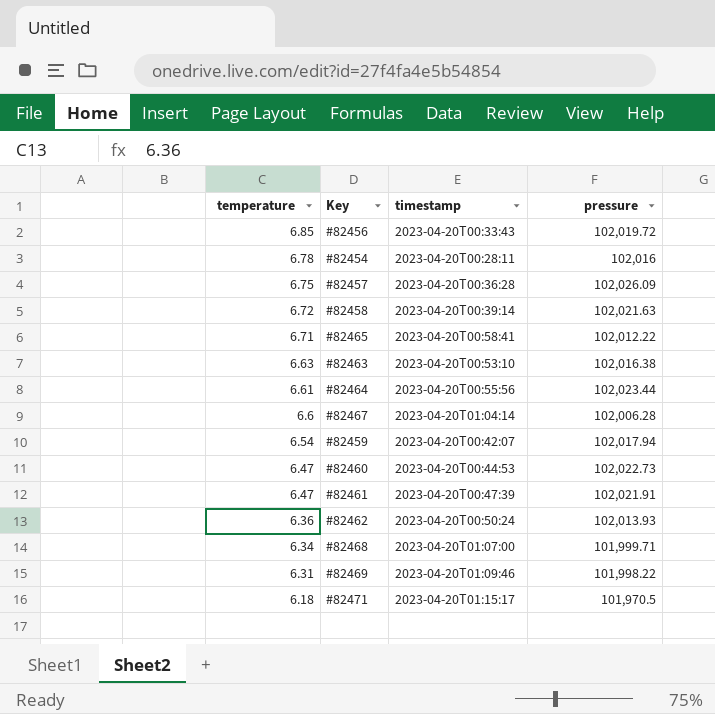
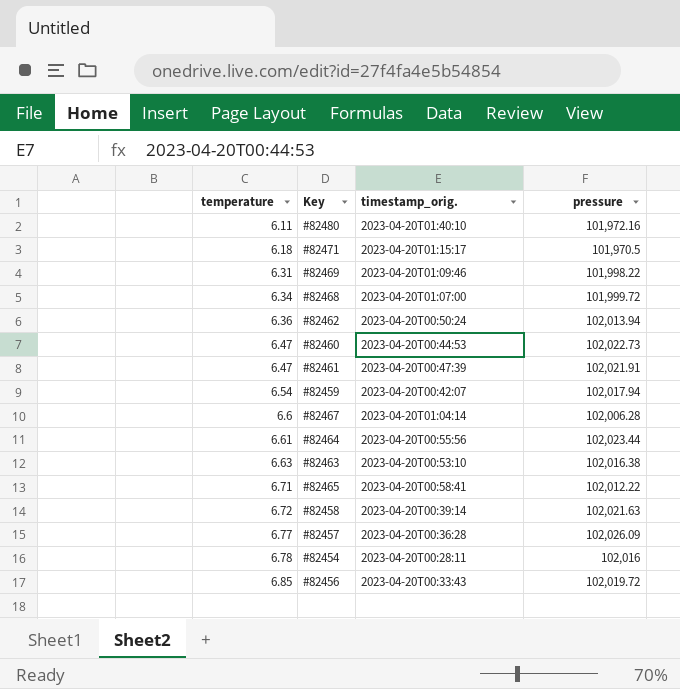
row order: temperature descending -> temperature ascending
column name: timestamp -> timestamp_orig.
row #82480: none -> 6.11 | 2023-04-20T01:40:10 | 101,972.16
#82468 | pressure: 101,999.71 -> 101,999.72
#82462 | pressure: 102,013.93 -> 102,013.94
#82457 | temperature: 6.75 -> 6.77

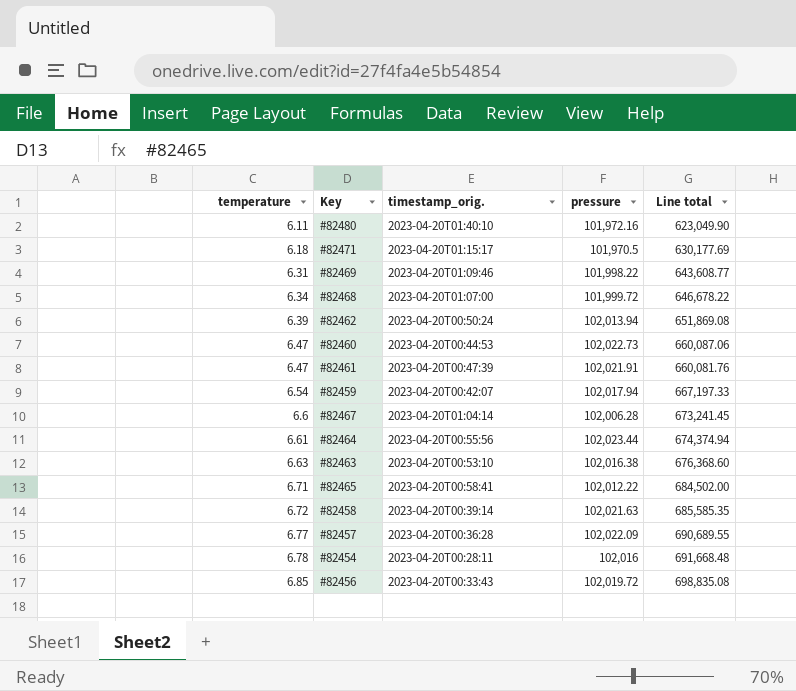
column Line total | formula: none -> [temperature] * [pressure]
#82462 | temperature: 6.36 -> 6.39
#82457 | pressure: 102,026.09 -> 102,022.09

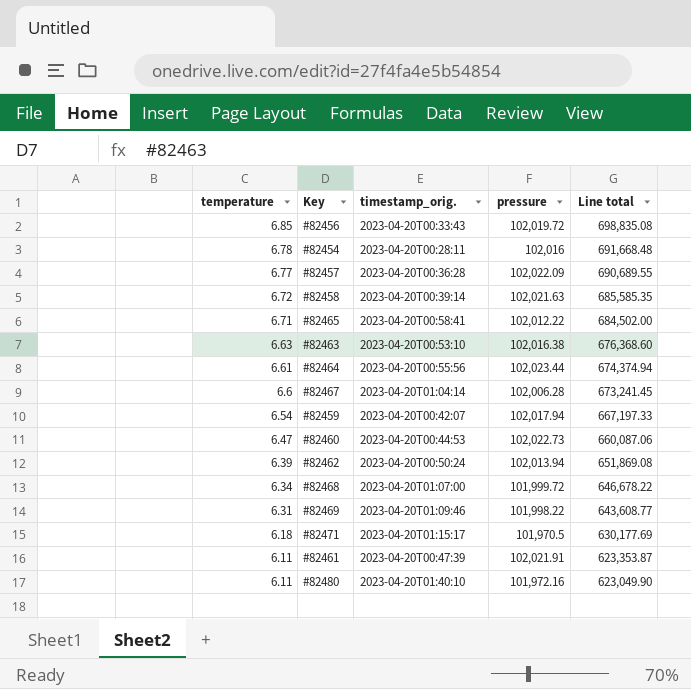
row order: temperature ascending -> temperature descending
#82461 | temperature: 6.47 -> 6.11
#82461 | Line total: 660,081.76 -> 623,353.87

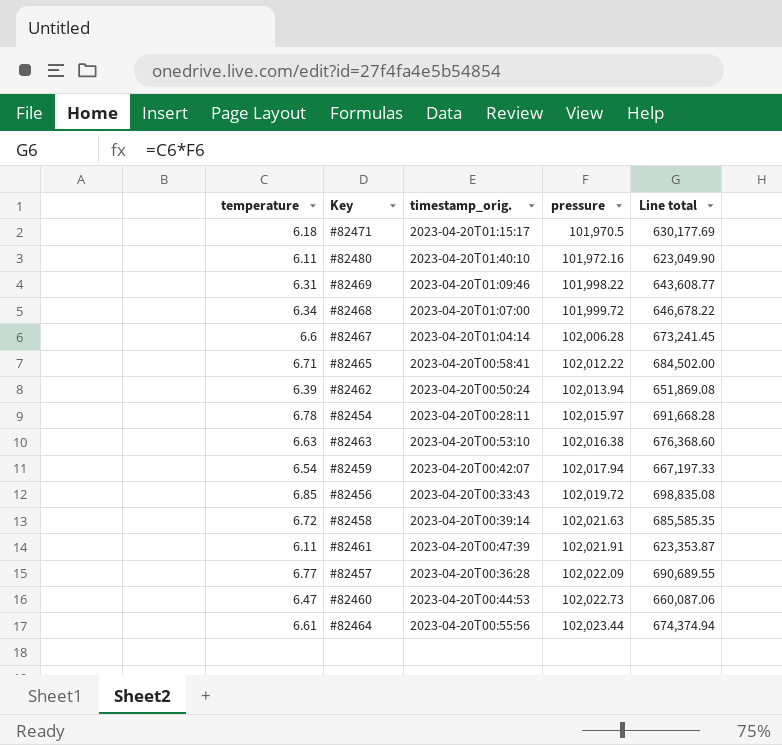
row order: temperature descending -> pressure ascending
#82454 | pressure: 102,016 -> 102,015.97
#82454 | Line total: 691,668.48 -> 691,668.28

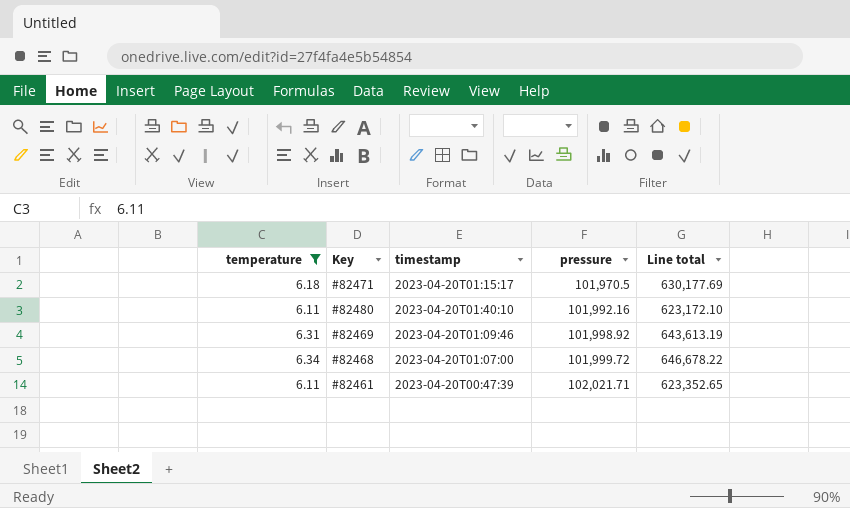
filter: none -> temperature <= 6.34
column name: timestamp_orig. -> timestamp
#82480 | pressure: 101,972.16 -> 101,992.16
#82480 | Line total: 623,049.90 -> 623,172.10
#82469 | pressure: 101,998.22 -> 101,998.92
#82469 | Line total: 643,608.77 -> 643,613.19
#82461 | pressure: 102,021.91 -> 102,021.71
#82461 | Line total: 623,353.87 -> 623,352.65

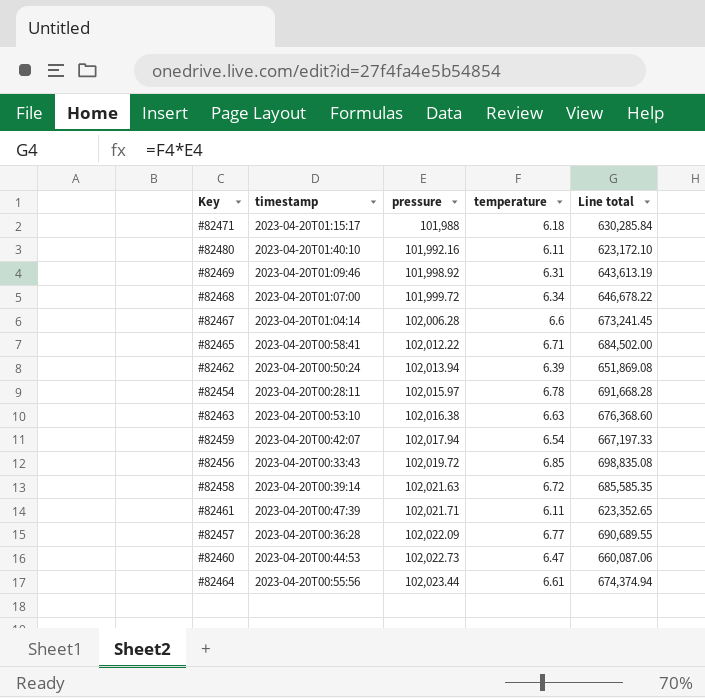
filter: temperature <= 6.34 -> none
column temperature | position: 1 -> 4
#82471 | pressure: 101,970.5 -> 101,988
#82471 | Line total: 630,177.69 -> 630,285.84

